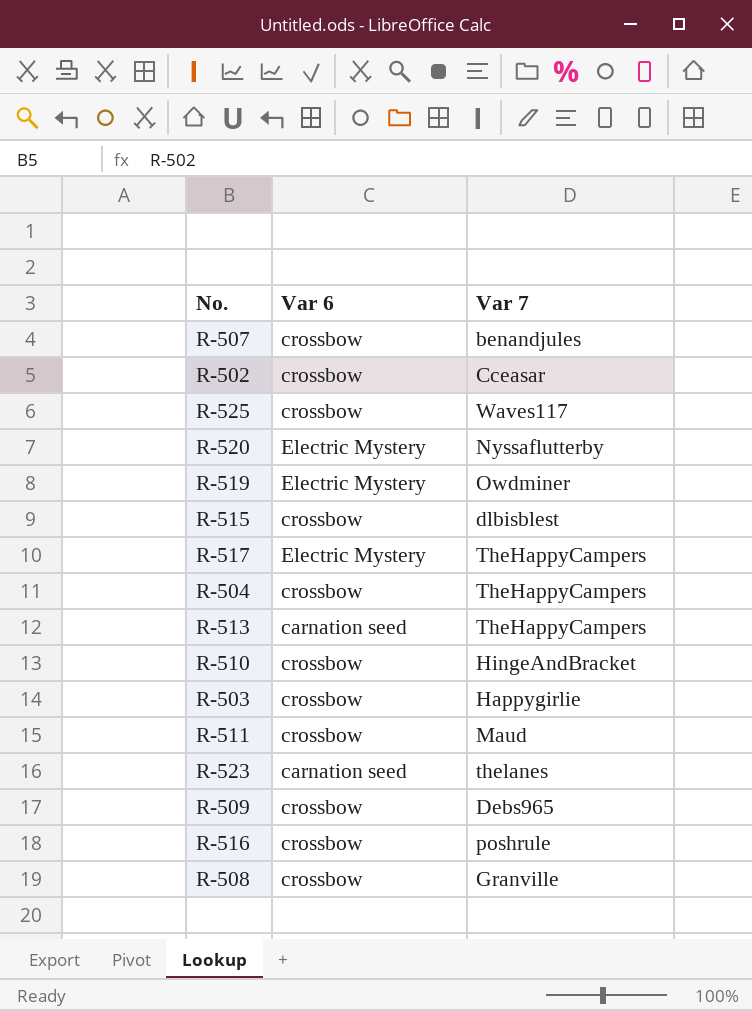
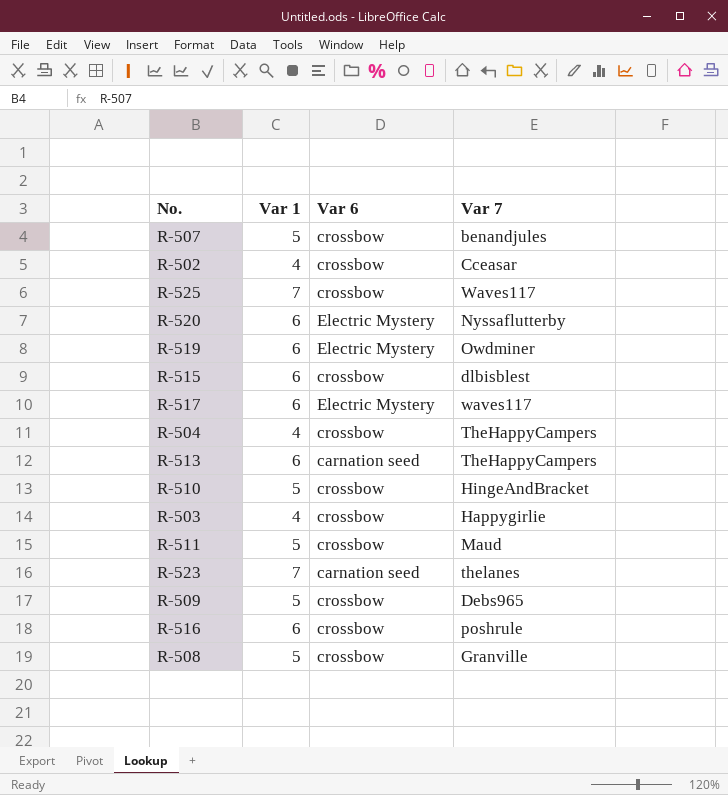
column Var 1 | position: none -> 2
R-517 | Var 7: TheHappyCampers -> waves117

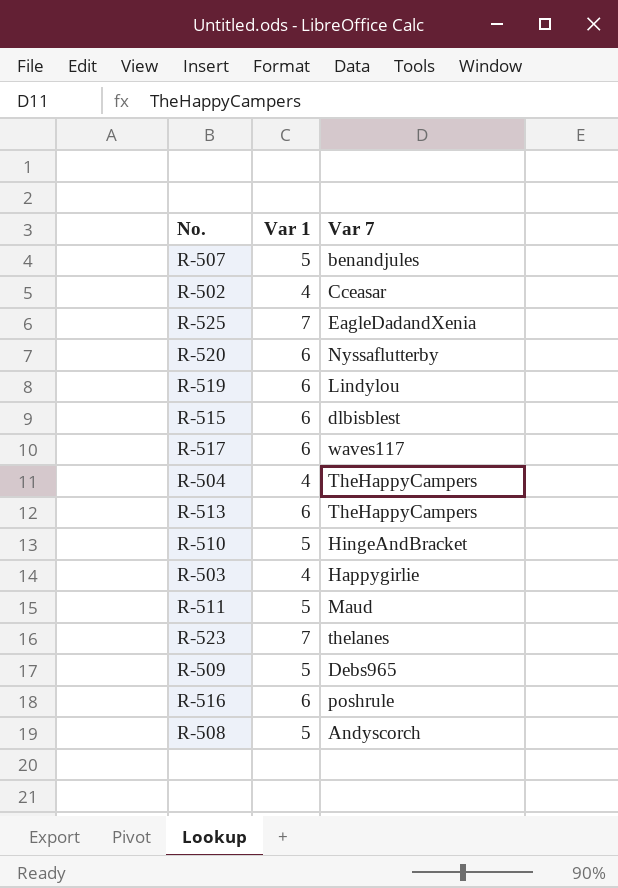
column Var 6 | position: 3 -> none
R-525 | Var 7: Waves117 -> EagleDadandXenia
R-519 | Var 7: Owdminer -> Lindylou
R-508 | Var 7: Granville -> Andyscorch

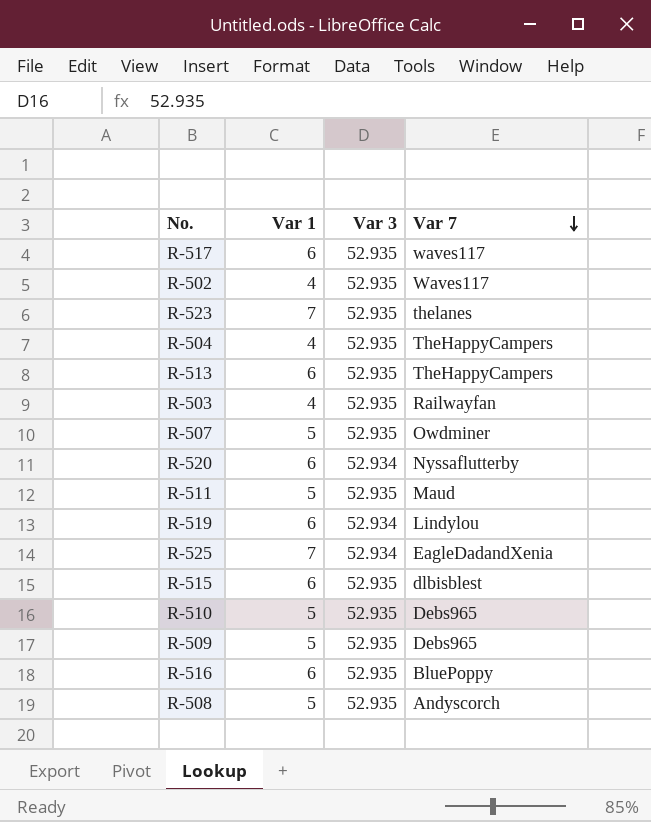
row order: none -> Var 7 descending
column Var 3 | position: none -> 3
R-502 | Var 7: Cceasar -> Waves117
R-503 | Var 7: Happygirlie -> Railwayfan
R-507 | Var 7: benandjules -> Owdminer
R-510 | Var 7: HingeAndBracket -> Debs965
R-516 | Var 7: poshrule -> BluePoppy

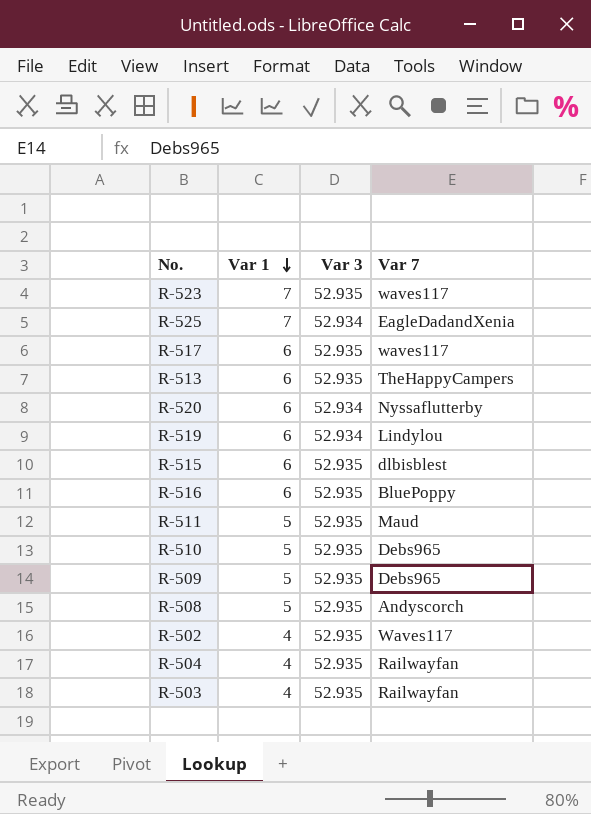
row order: Var 7 descending -> Var 1 descending
row R-507: 5 | 52.935 | Owdminer -> none
R-523 | Var 7: thelanes -> waves117
R-504 | Var 7: TheHappyCampers -> Railwayfan

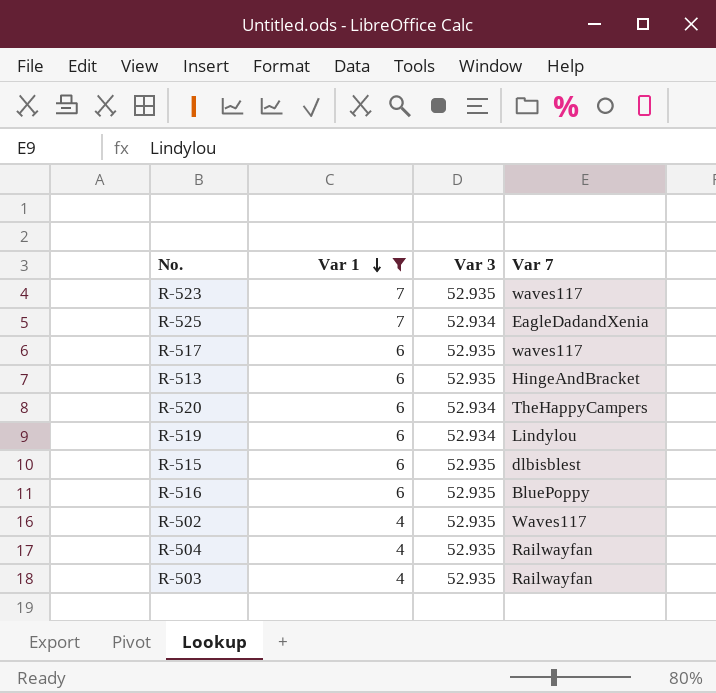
filter: none -> Var 1 != 5
R-513 | Var 7: TheHappyCampers -> HingeAndBracket
R-520 | Var 7: Nyssaflutterby -> TheHappyCampers

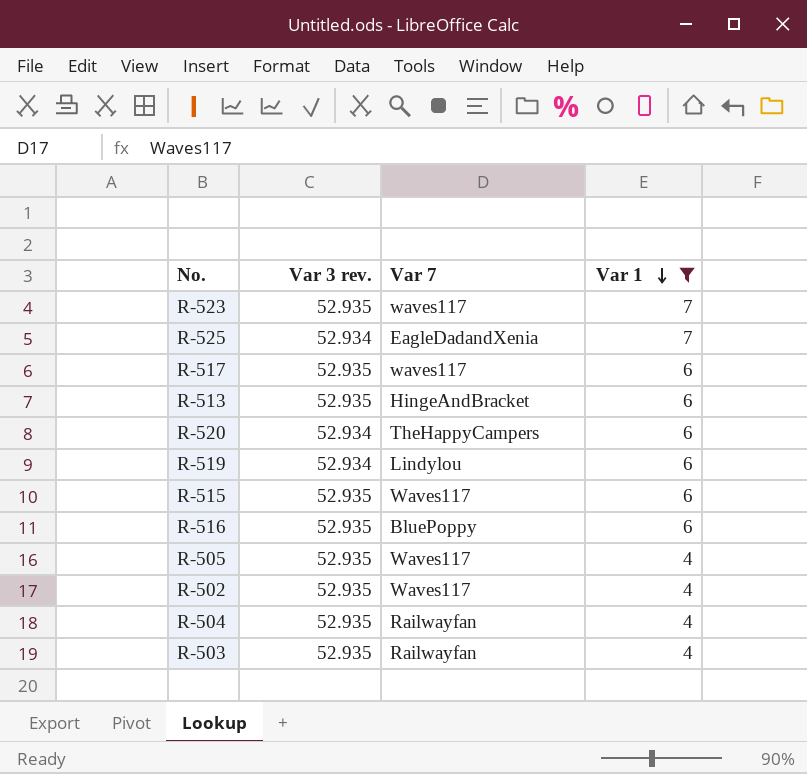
column name: Var 3 -> Var 3 rev.
column Var 1 | position: 2 -> 4
R-515 | Var 7: dlbisblest -> Waves117
row R-505: none -> 52.935 | Waves117 | 4

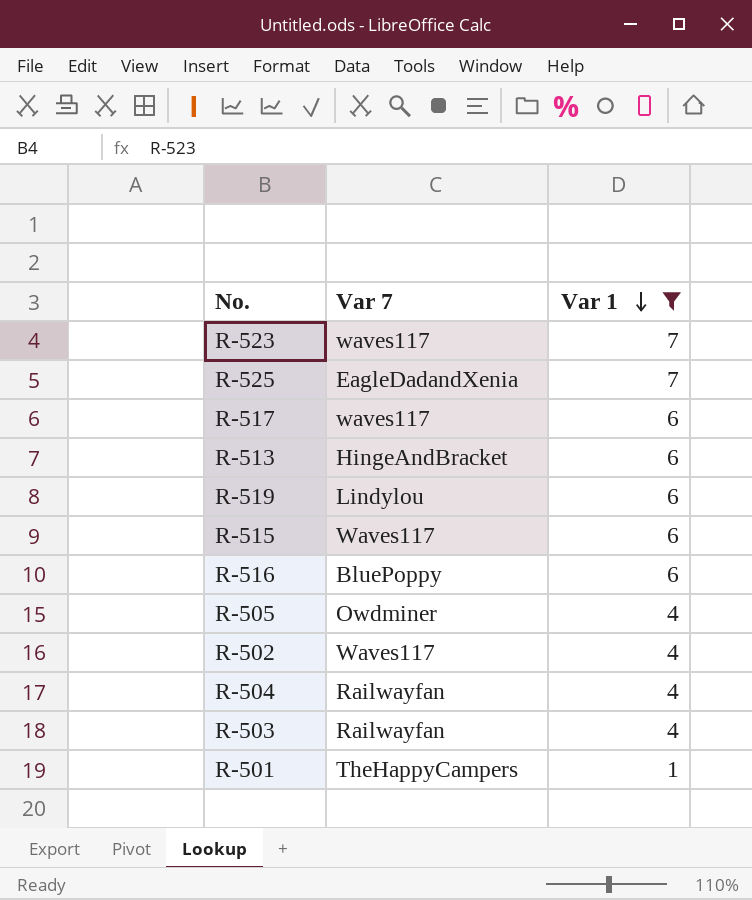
column Var 3 rev. | position: 2 -> none
row R-520: 52.934 | TheHappyCampers | 6 -> none
R-505 | Var 7: Waves117 -> Owdminer
row R-501: none -> TheHappyCampers | 1

